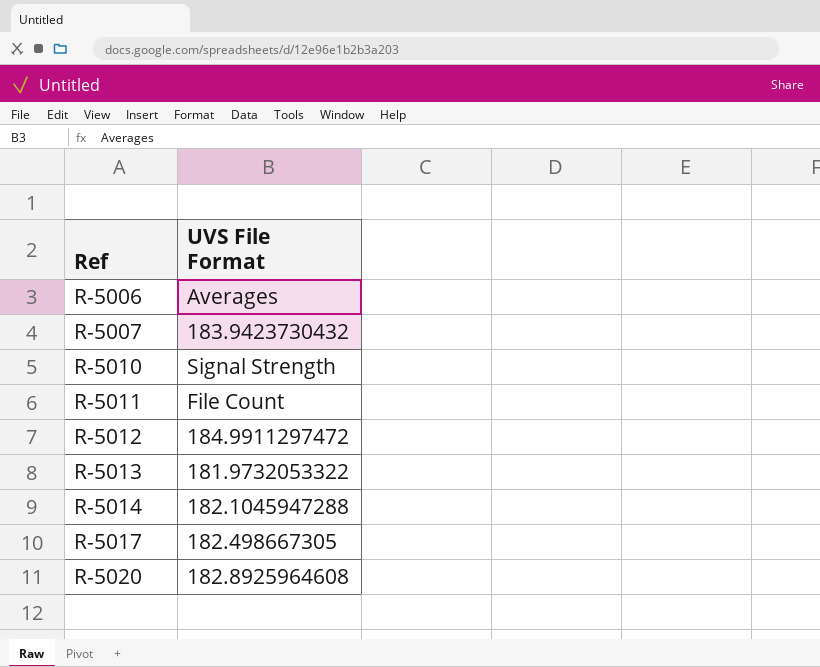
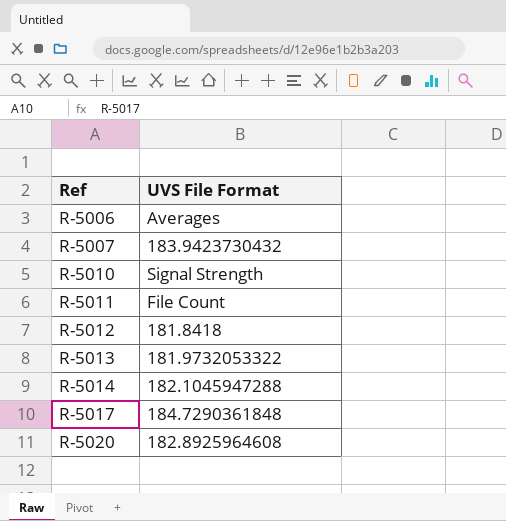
R-5012 | UVS File Format: 184.9911297472 -> 181.8418
R-5017 | UVS File Format: 182.498667305 -> 184.7290361848

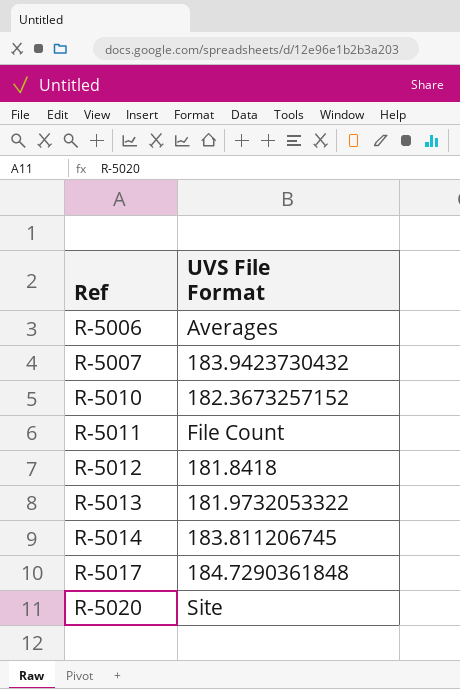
R-5010 | UVS File Format: Signal Strength -> 182.3673257152
R-5014 | UVS File Format: 182.1045947288 -> 183.811206745
R-5020 | UVS File Format: 182.8925964608 -> Site

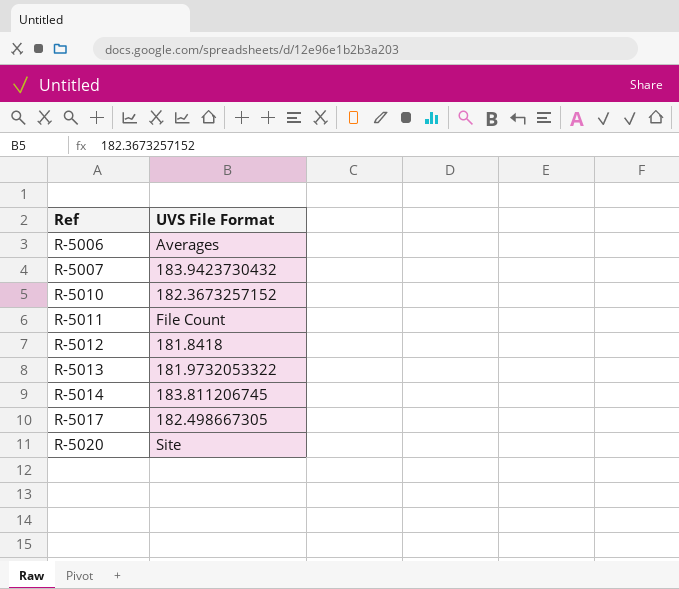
R-5017 | UVS File Format: 184.7290361848 -> 182.498667305

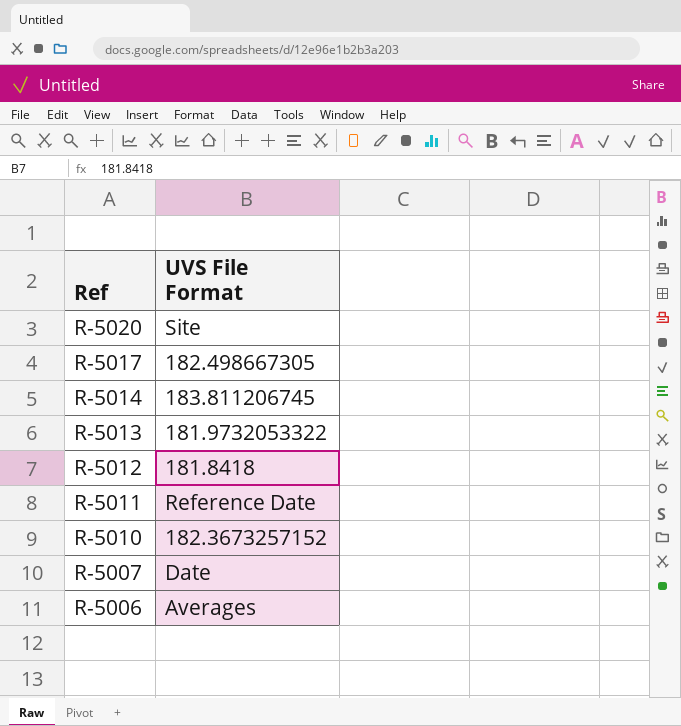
row order: Ref ascending -> Ref descending
R-5011 | UVS File Format: File Count -> Reference Date
R-5007 | UVS File Format: 183.9423730432 -> Date

